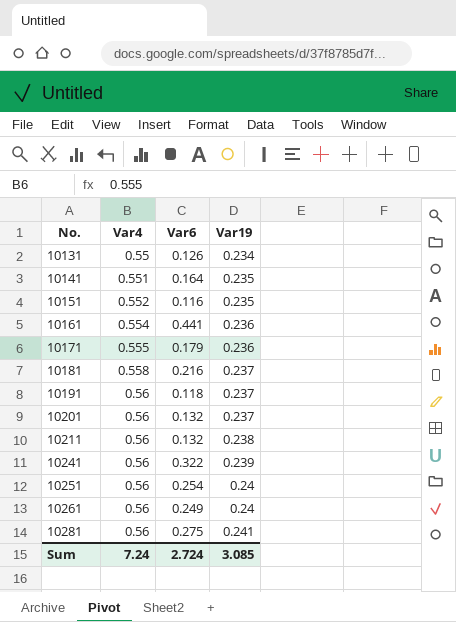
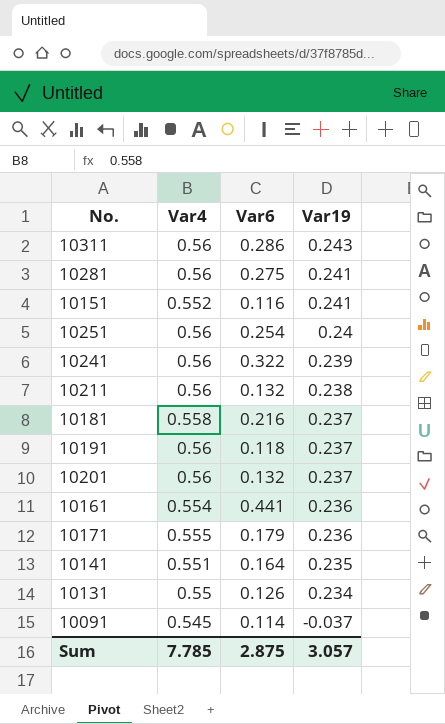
row order: No. ascending -> Var19 descending
row 10261: 0.56 | 0.249 | 0.24 -> none
row 10311: none -> 0.56 | 0.286 | 0.243
10151 | Var19: 0.235 -> 0.241
row 10091: none -> 0.545 | 0.114 | -0.037
Sum | Var4: 7.24 -> 7.785
Sum | Var6: 2.724 -> 2.875
Sum | Var19: 3.085 -> 3.057

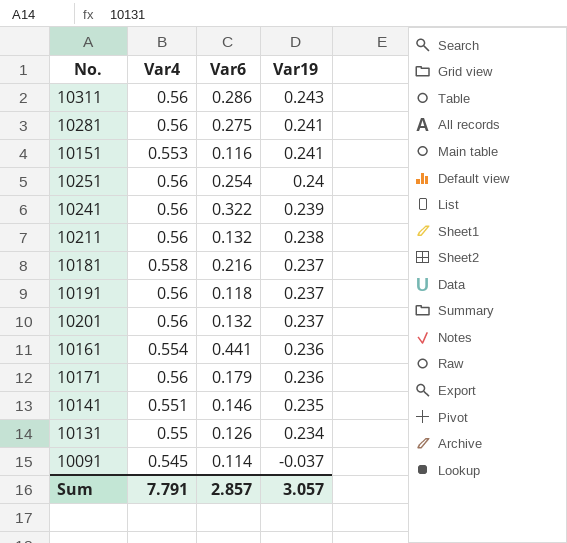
10151 | Var4: 0.552 -> 0.553
10171 | Var4: 0.555 -> 0.56
10141 | Var6: 0.164 -> 0.146
Sum | Var4: 7.785 -> 7.791
Sum | Var6: 2.875 -> 2.857

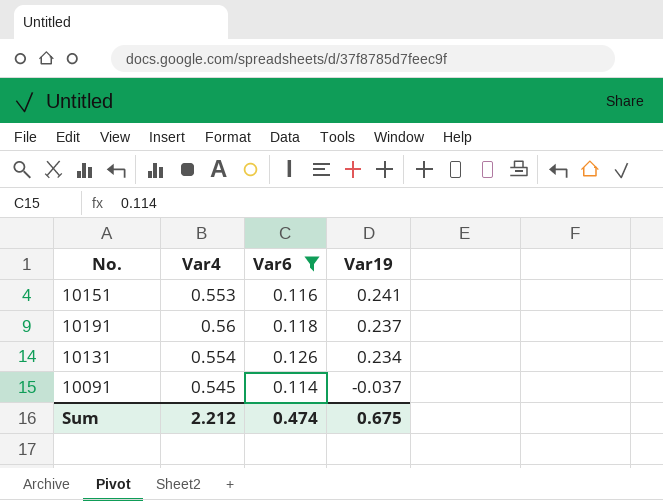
filter: none -> Var6 <= 0.126
10131 | Var4: 0.55 -> 0.554
Sum | Var4: 7.791 -> 2.212
Sum | Var6: 2.857 -> 0.474
Sum | Var19: 3.057 -> 0.675

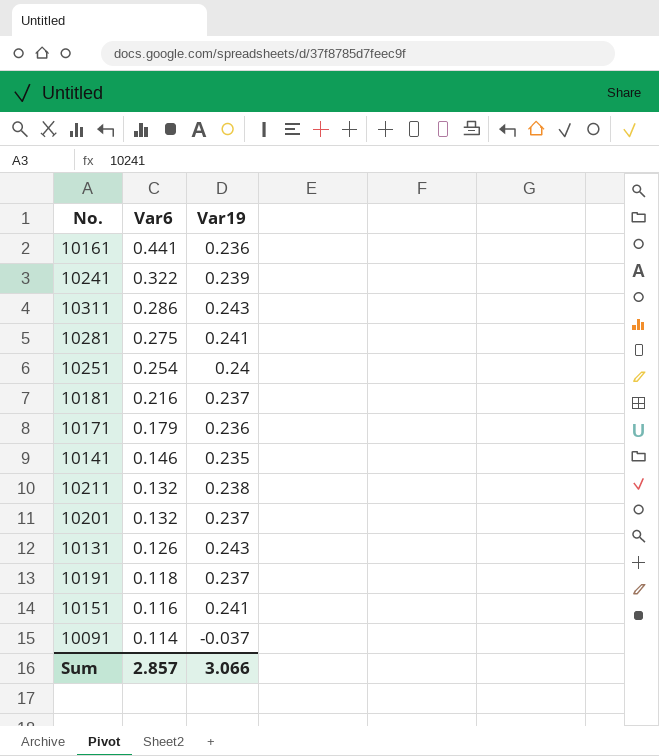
filter: Var6 <= 0.126 -> none
row order: Var19 descending -> Var6 descending
column Var4 | position: 2 -> none
10131 | Var19: 0.234 -> 0.243
Sum | Var6: 0.474 -> 2.857
Sum | Var19: 0.675 -> 3.066

